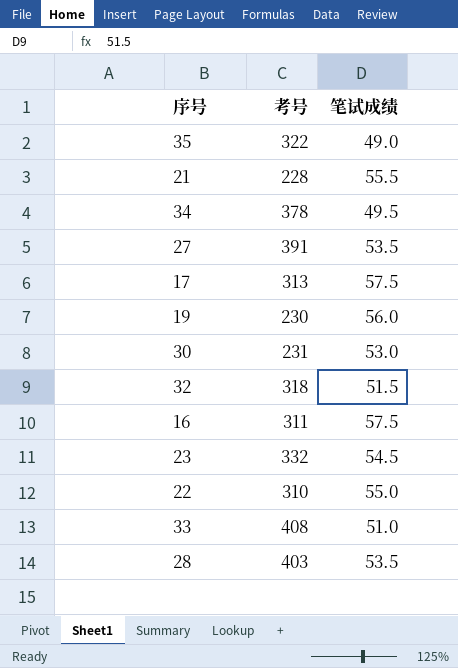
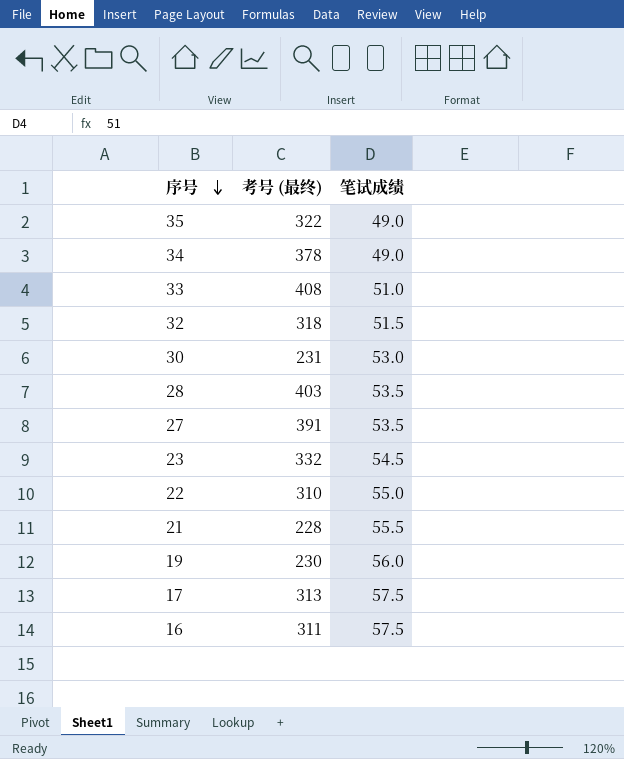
row order: none -> 序号 descending
column name: 考号 -> 考号 (最终)
34 | 笔试成绩: 49.5 -> 49.0

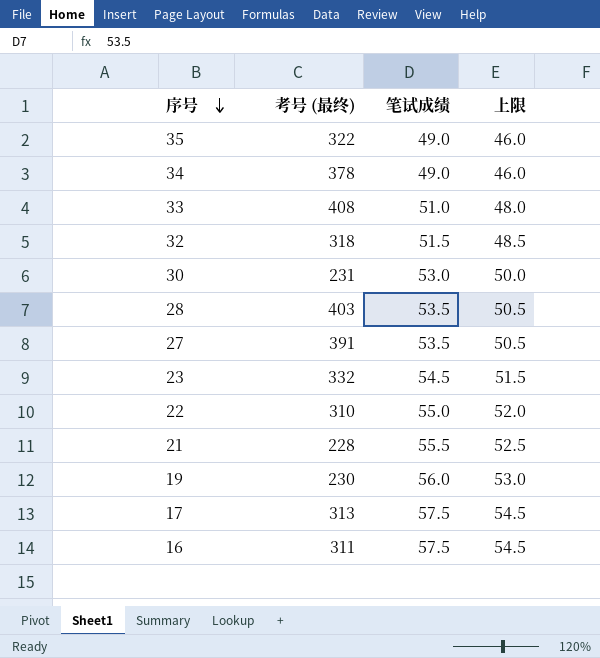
column 上限 | formula: none -> [笔试成绩] - 3

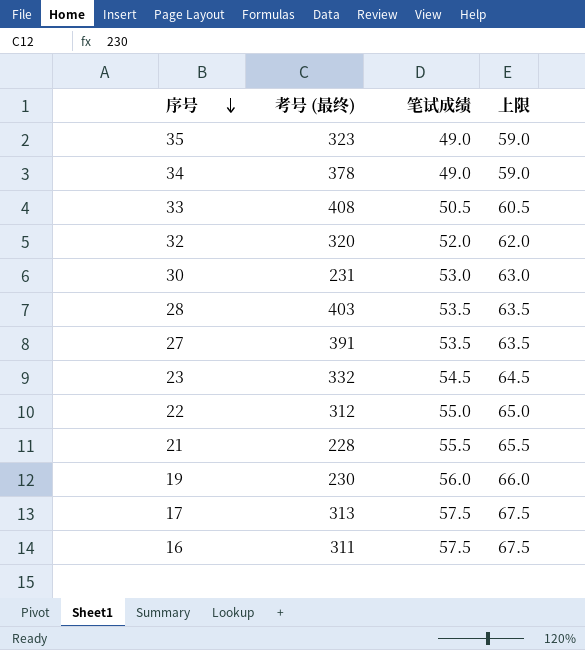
column 上限 | formula: [笔试成绩] - 3 -> [笔试成绩] + 10
35 | 考号 (最终): 322 -> 323
33 | 笔试成绩: 51.0 -> 50.5
32 | 考号 (最终): 318 -> 320
32 | 笔试成绩: 51.5 -> 52.0
22 | 考号 (最终): 310 -> 312

